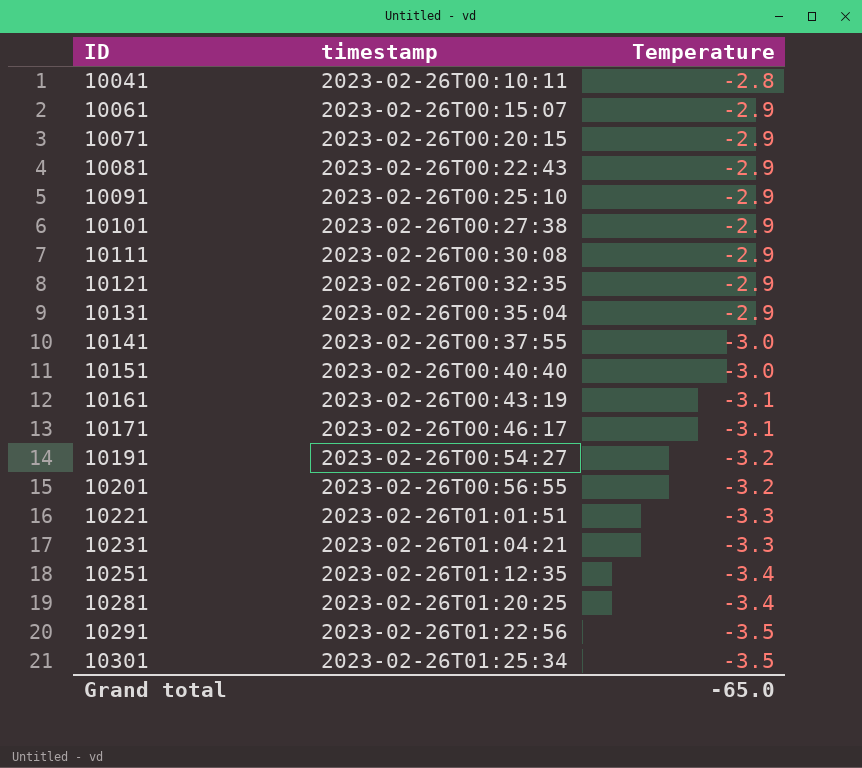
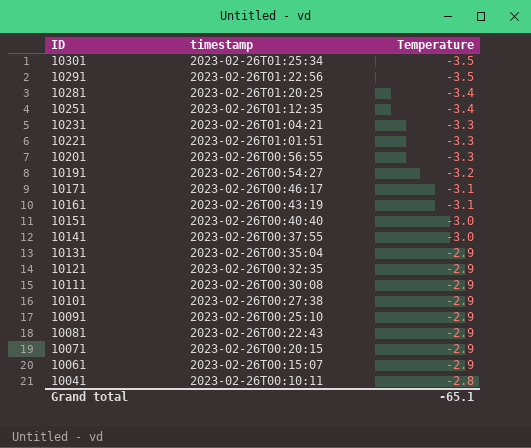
row order: ID ascending -> ID descending
10201 | Temperature: -3.2 -> -3.3
Grand total | Temperature: -65.0 -> -65.1

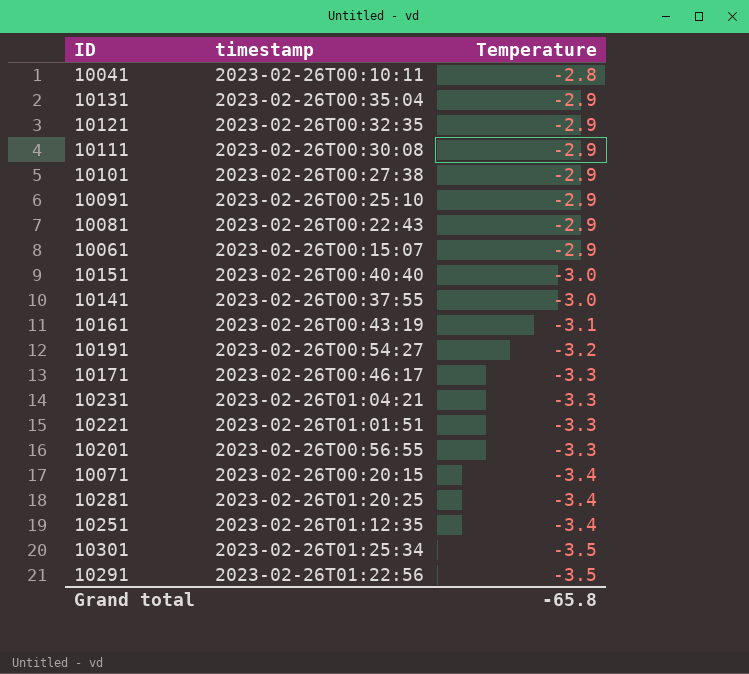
row order: ID descending -> Temperature descending
10171 | Temperature: -3.1 -> -3.3
10071 | Temperature: -2.9 -> -3.4
Grand total | Temperature: -65.1 -> -65.8

